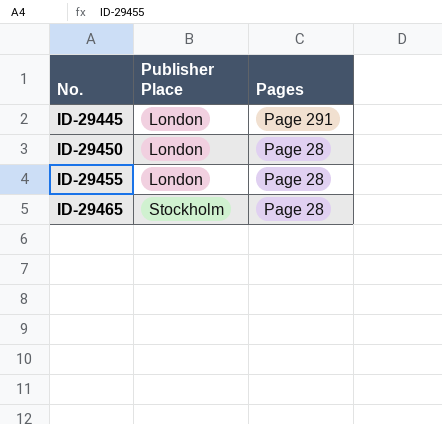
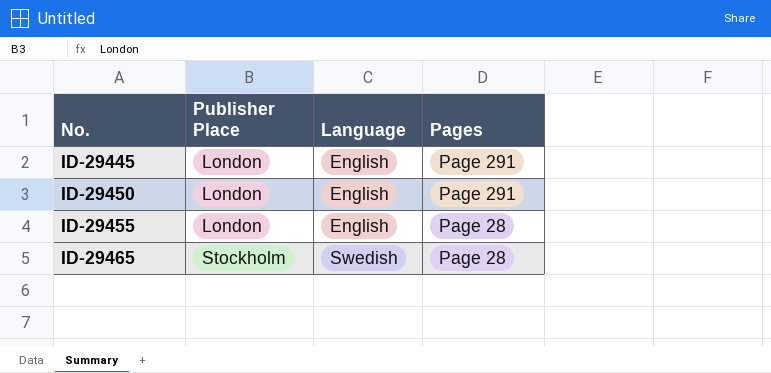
column Language | position: none -> 3
ID-29450 | Pages: Page 28 -> Page 291

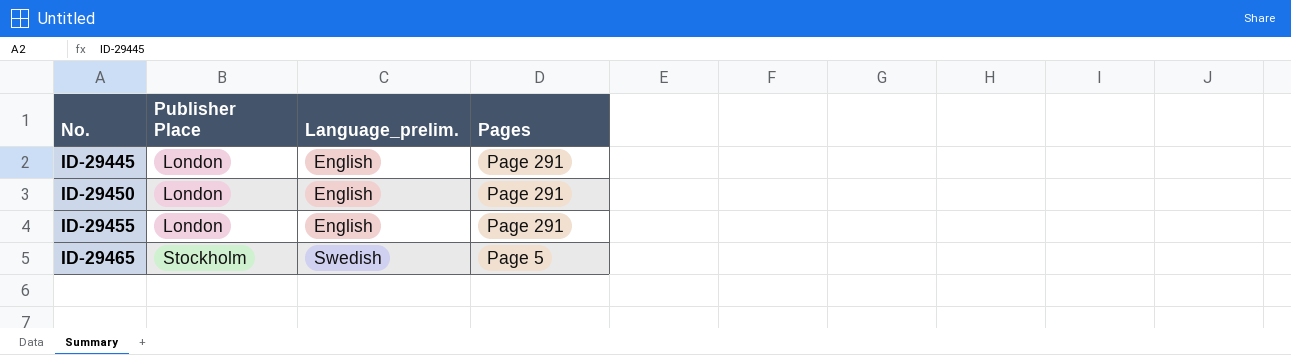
column name: Language -> Language_prelim.
ID-29455 | Pages: Page 28 -> Page 291
ID-29465 | Pages: Page 28 -> Page 5

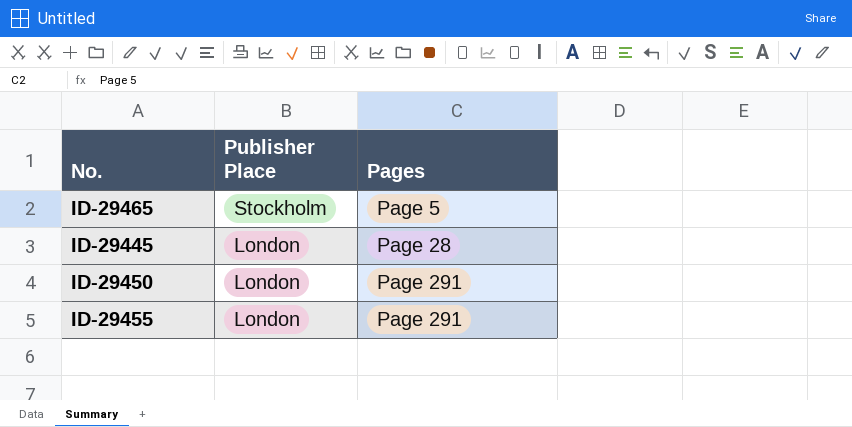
row order: No. ascending -> Publisher Place descending
column Language_prelim. | position: 3 -> none
ID-29445 | Pages: Page 291 -> Page 28

